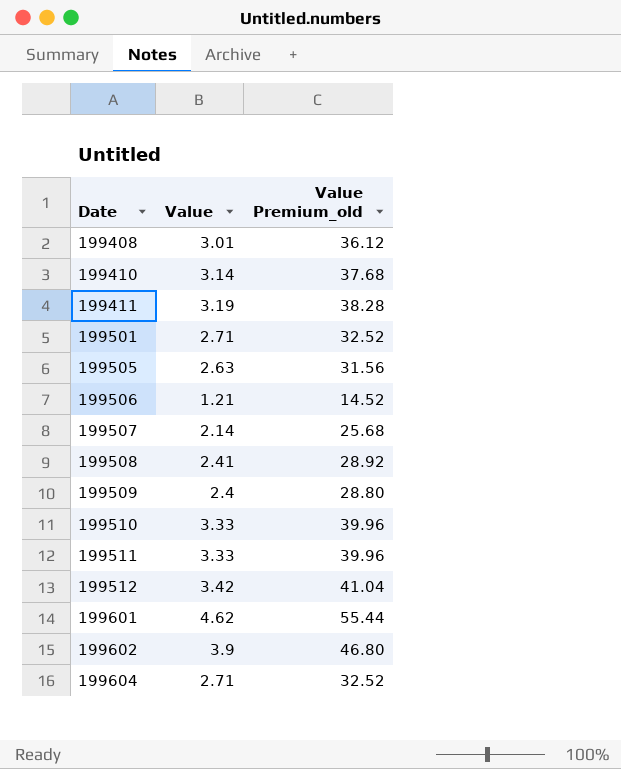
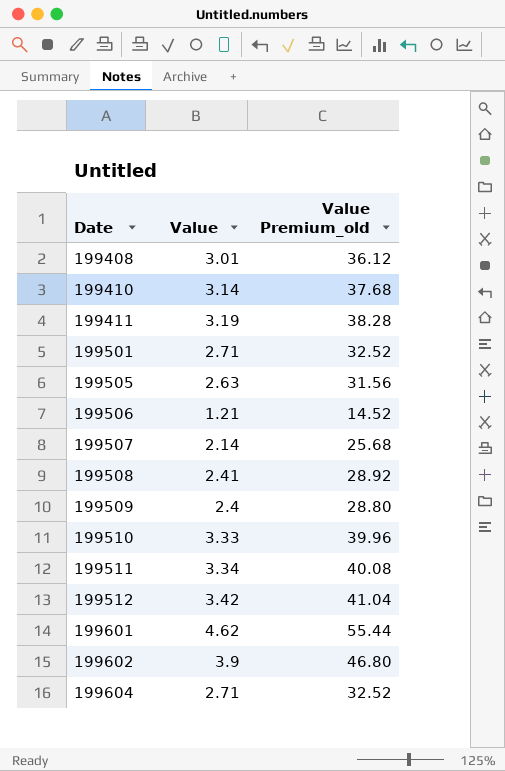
199511 | Value: 3.33 -> 3.34
199511 | Value Premium_old: 39.96 -> 40.08

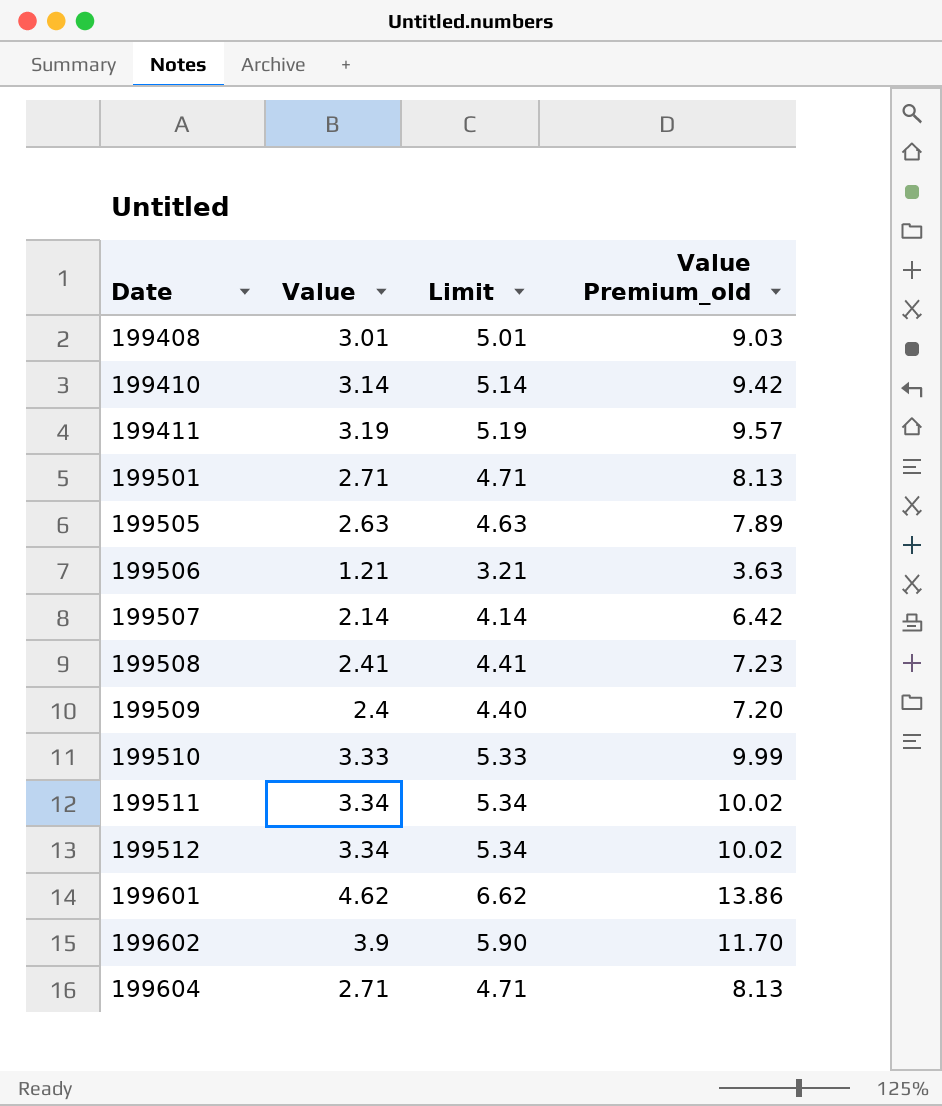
column Limit | formula: none -> [Value] + 2
column Value Premium_old | formula: [Value] * 12 -> [Value] * 3
199512 | Value: 3.42 -> 3.34

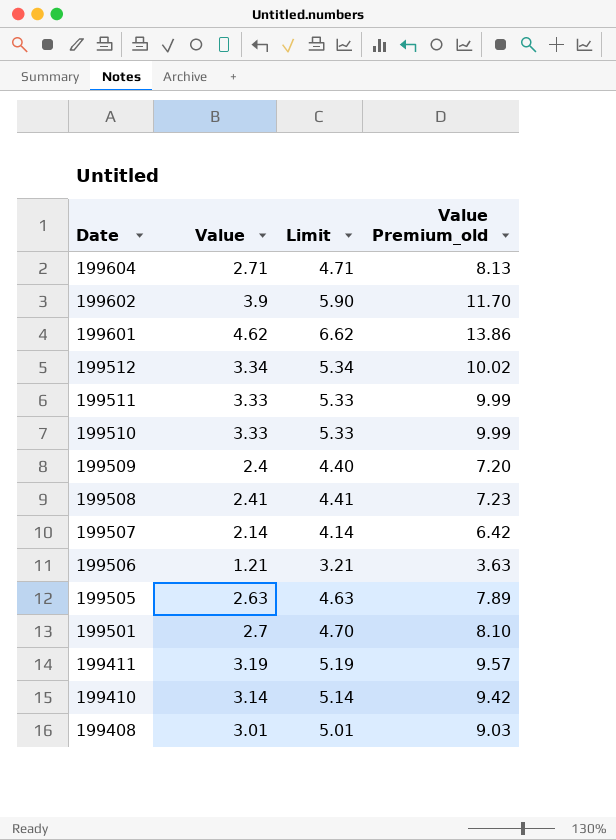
row order: Date ascending -> Date descending
199511 | Value: 3.34 -> 3.33
199511 | Limit: 5.34 -> 5.33
199511 | Value Premium_old: 10.02 -> 9.99
199501 | Value: 2.71 -> 2.7
199501 | Limit: 4.71 -> 4.70
199501 | Value Premium_old: 8.13 -> 8.10

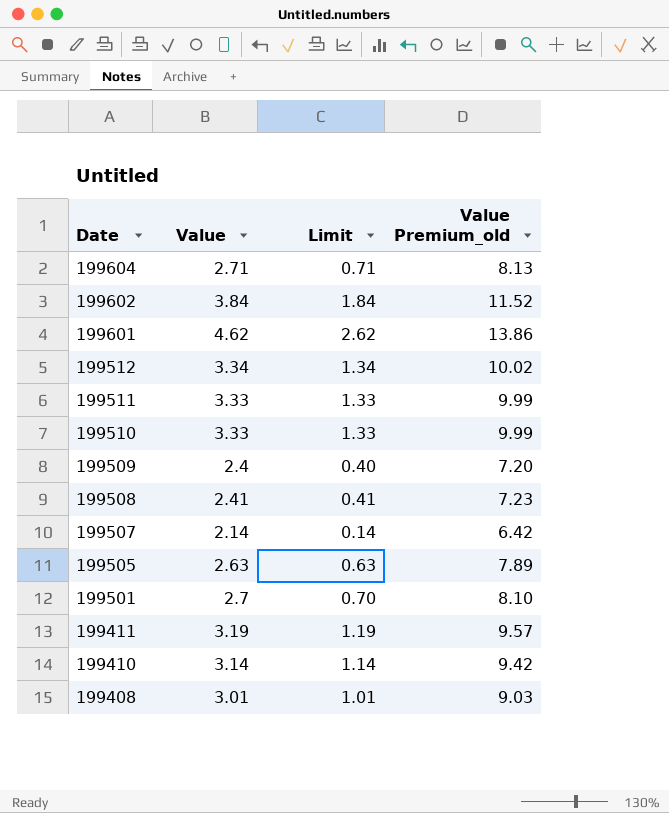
column Limit | formula: [Value] + 2 -> [Value] - 2
row 199506: 1.21 | 3.21 | 3.63 -> none
199602 | Value: 3.9 -> 3.84
199602 | Value Premium_old: 11.70 -> 11.52

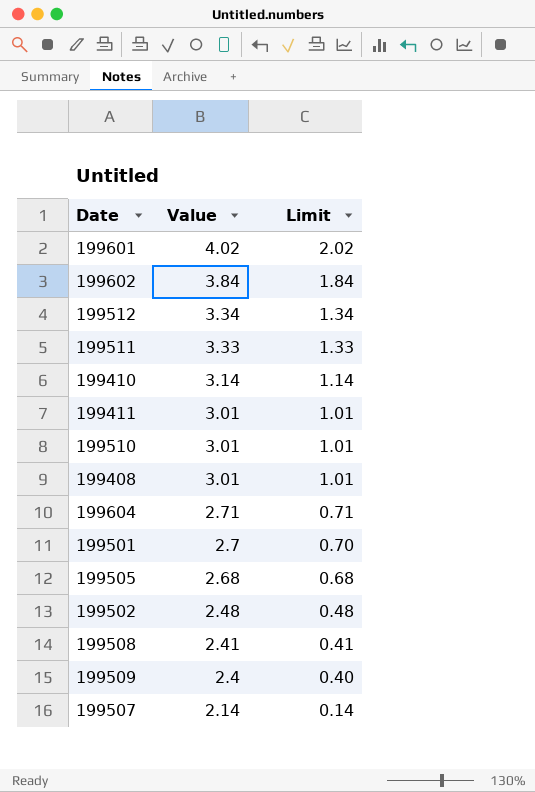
row order: Date descending -> Value descending
column Value Premium_old | formula: [Value] * 3 -> none
199601 | Value: 4.62 -> 4.02
199601 | Limit: 2.62 -> 2.02
199411 | Value: 3.19 -> 3.01
199411 | Limit: 1.19 -> 1.01
199510 | Value: 3.33 -> 3.01
199510 | Limit: 1.33 -> 1.01
199505 | Value: 2.63 -> 2.68
199505 | Limit: 0.63 -> 0.68
row 199502: none -> 2.48 | 0.48

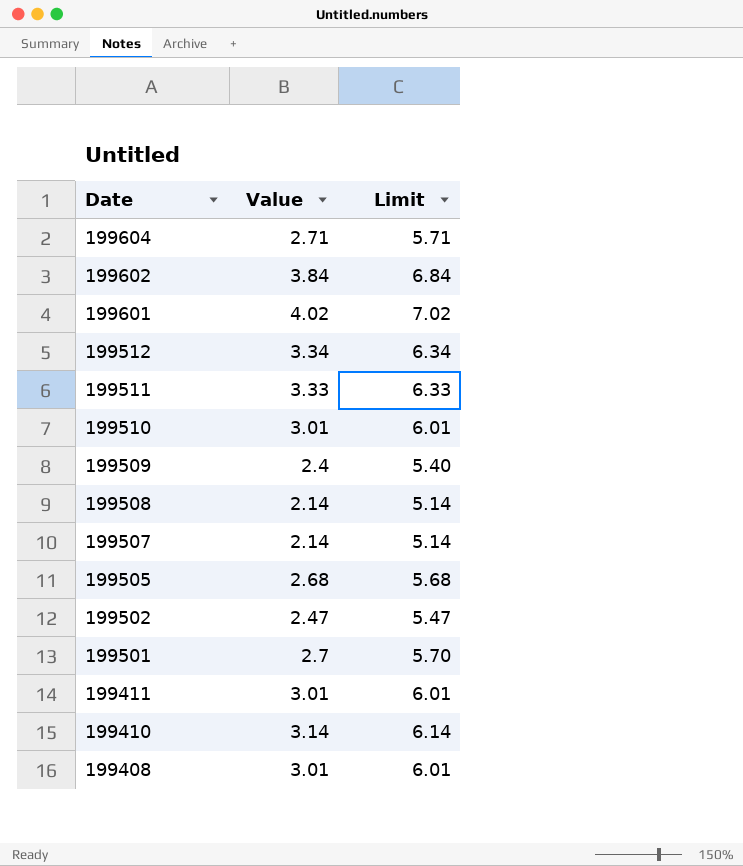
row order: Value descending -> Date descending
column Limit | formula: [Value] - 2 -> [Value] + 3
199508 | Value: 2.41 -> 2.14
199502 | Value: 2.48 -> 2.47

